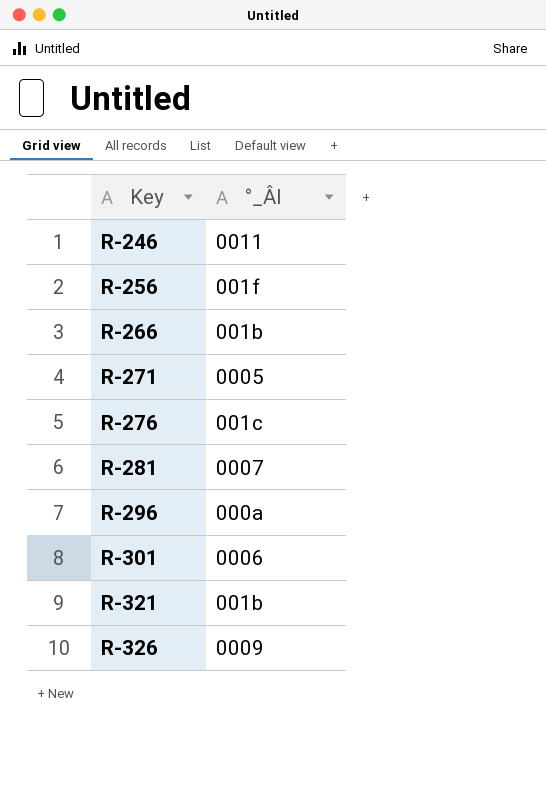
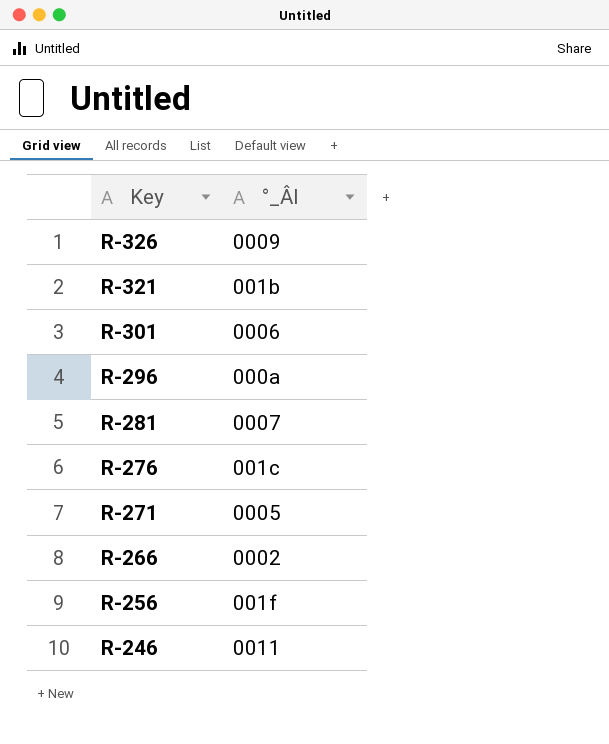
row order: Key ascending -> Key descending
R-266 | °_ÂI: 001b -> 0002

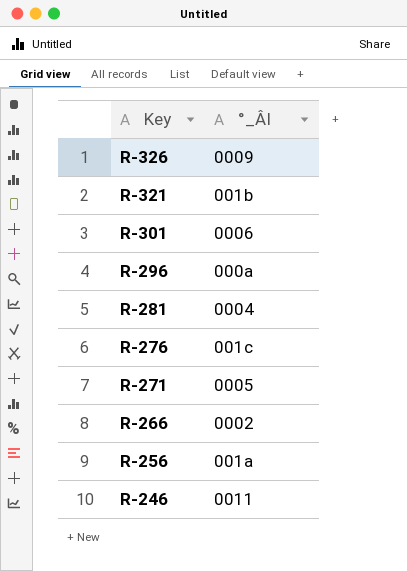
R-281 | °_ÂI: 0007 -> 0004
R-256 | °_ÂI: 001f -> 001a

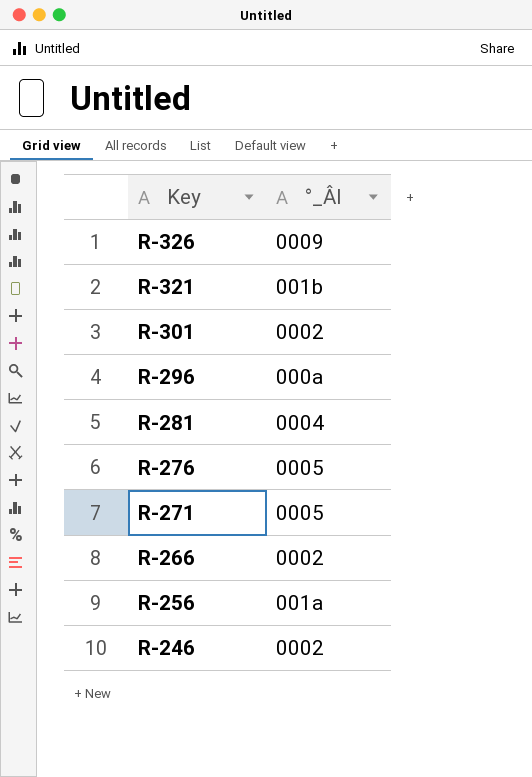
R-301 | °_ÂI: 0006 -> 0002
R-276 | °_ÂI: 001c -> 0005
R-246 | °_ÂI: 0011 -> 0002

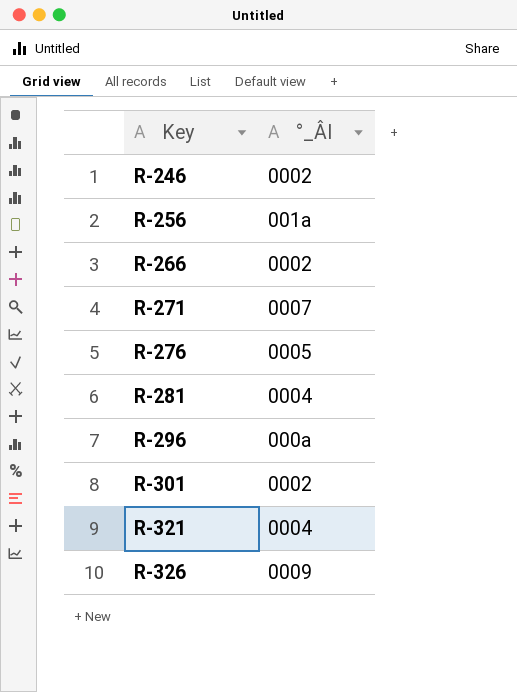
row order: Key descending -> Key ascending
R-271 | °_ÂI: 0005 -> 0007
R-321 | °_ÂI: 001b -> 0004

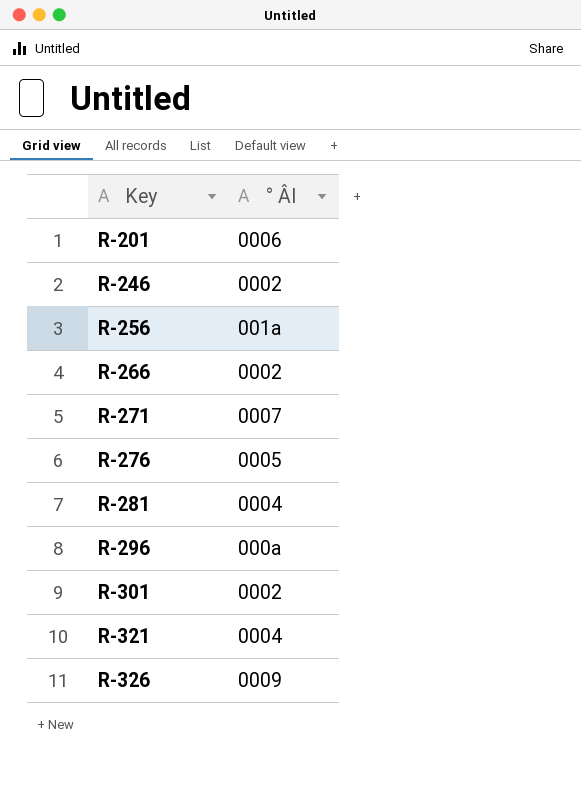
column name: °_ÂI -> ° ÂI
row R-201: none -> 0006

